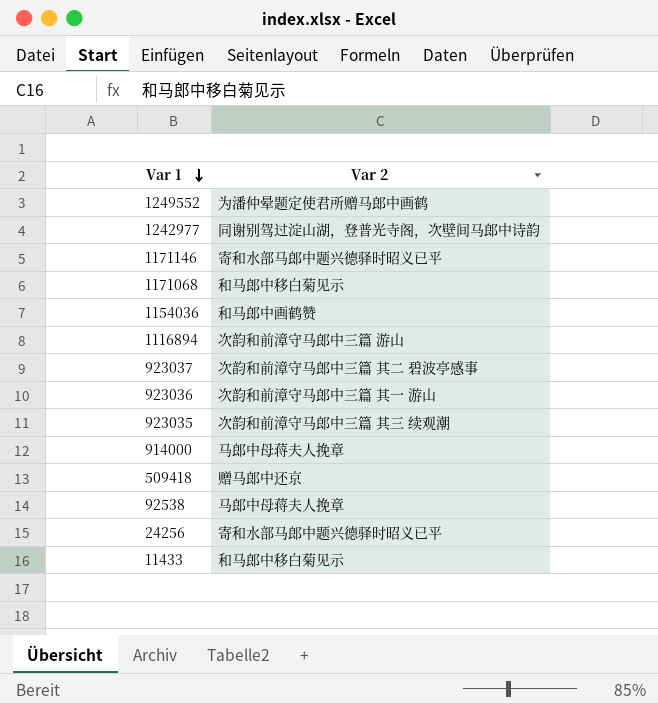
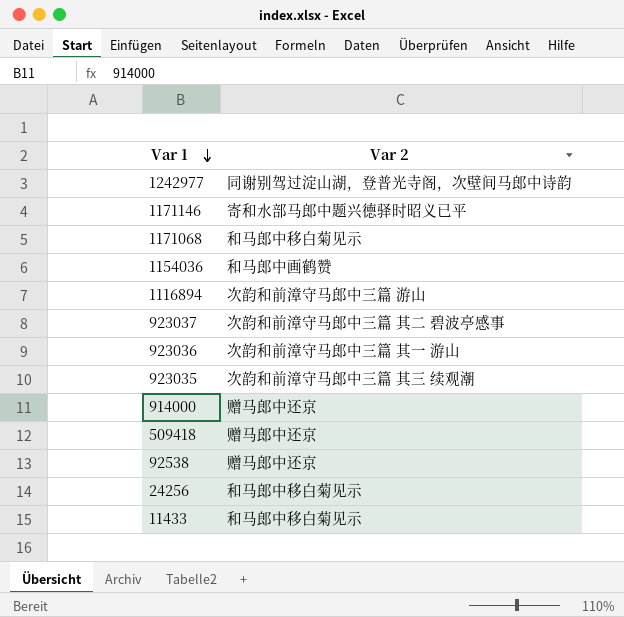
row 1249552: 为潘仲晕题定使君所赠马郎中画鹤 -> none
914000 | Var 2: 马郎中母蒋夫人挽章 -> 赠马郎中还京
92538 | Var 2: 马郎中母蒋夫人挽章 -> 赠马郎中还京
24256 | Var 2: 寄和水部马郎中题兴德驿时昭义已平 -> 和马郎中移白菊见示

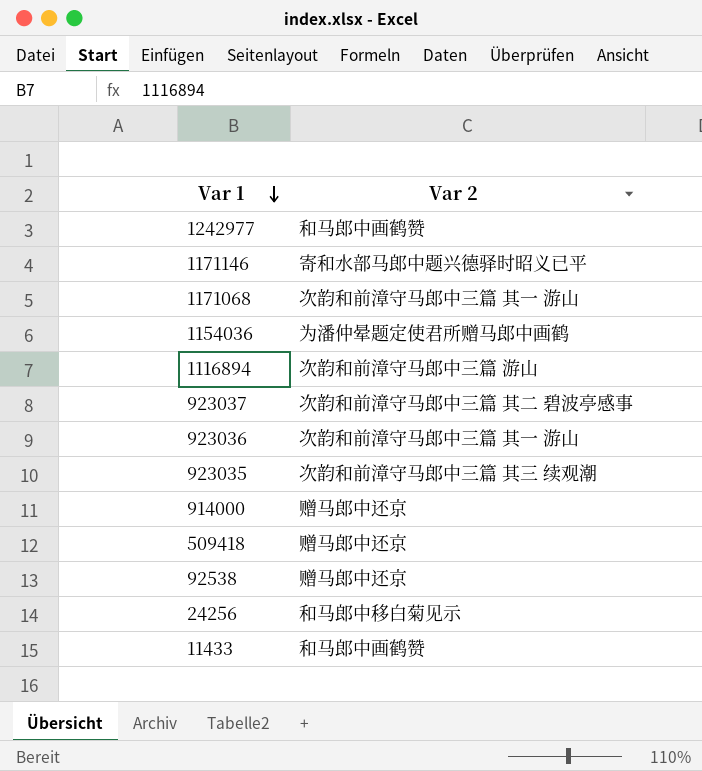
1242977 | Var 2: 同谢别驾过淀山湖，登普光寺阁，次壁间马郎中诗韵 -> 和马郎中画鹤赞
1171068 | Var 2: 和马郎中移白菊见示 -> 次韵和前漳守马郎中三篇 其一 游山
1154036 | Var 2: 和马郎中画鹤赞 -> 为潘仲晕题定使君所赠马郎中画鹤
11433 | Var 2: 和马郎中移白菊见示 -> 和马郎中画鹤赞

